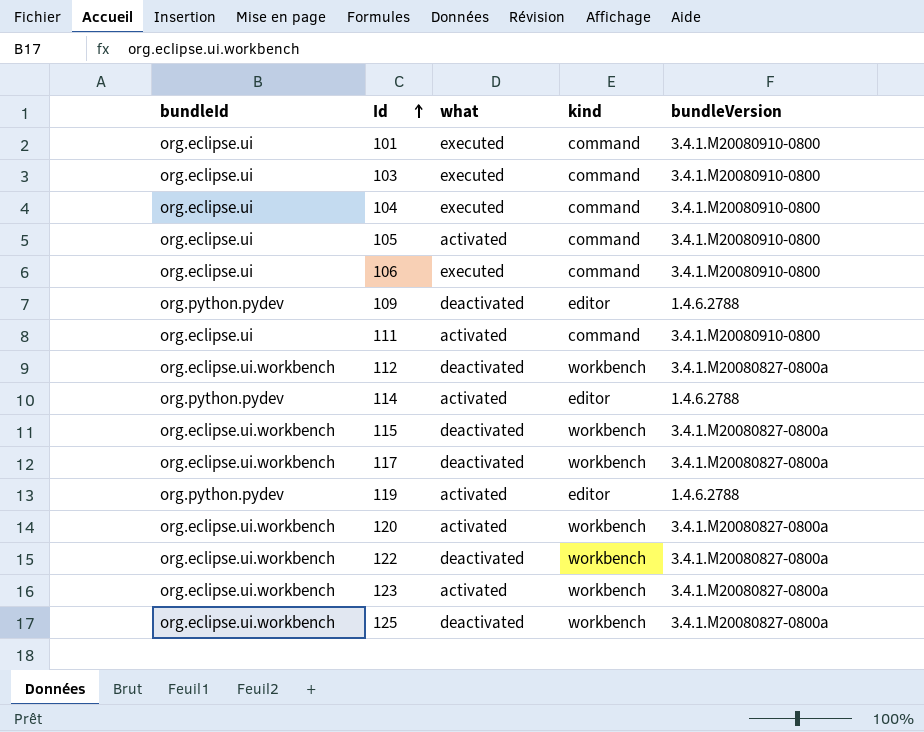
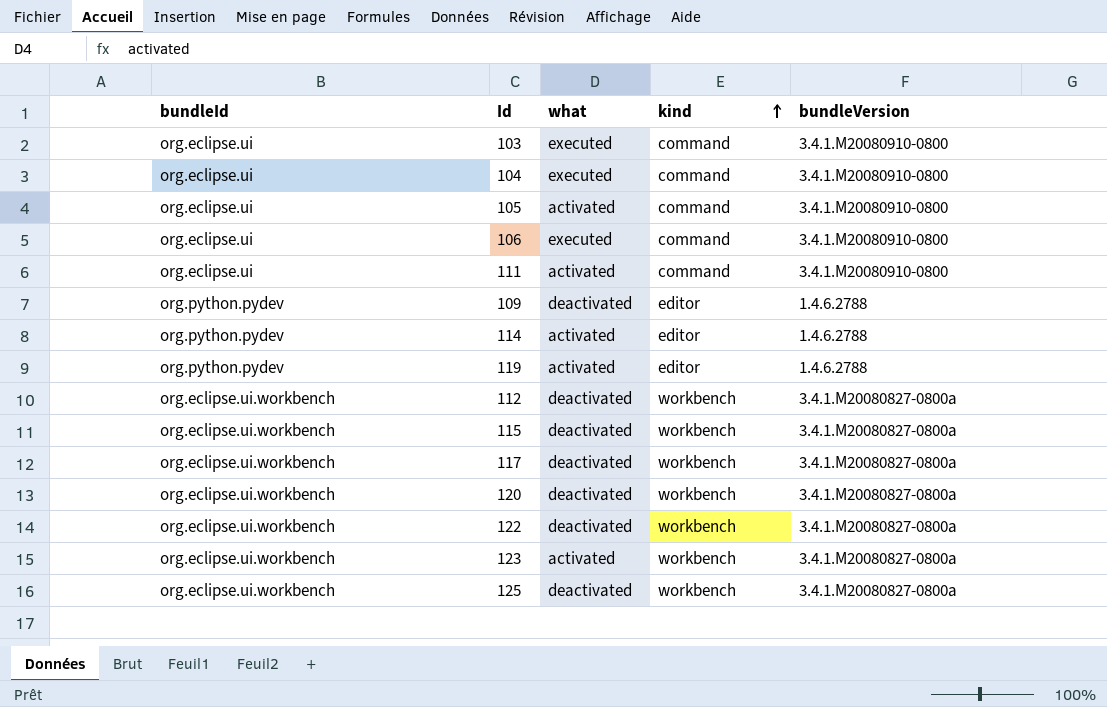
row order: Id ascending -> kind ascending
row 101: org.eclipse.ui | executed | command | 3.4.1.M20080910-0800 -> none
120 | what: activated -> deactivated

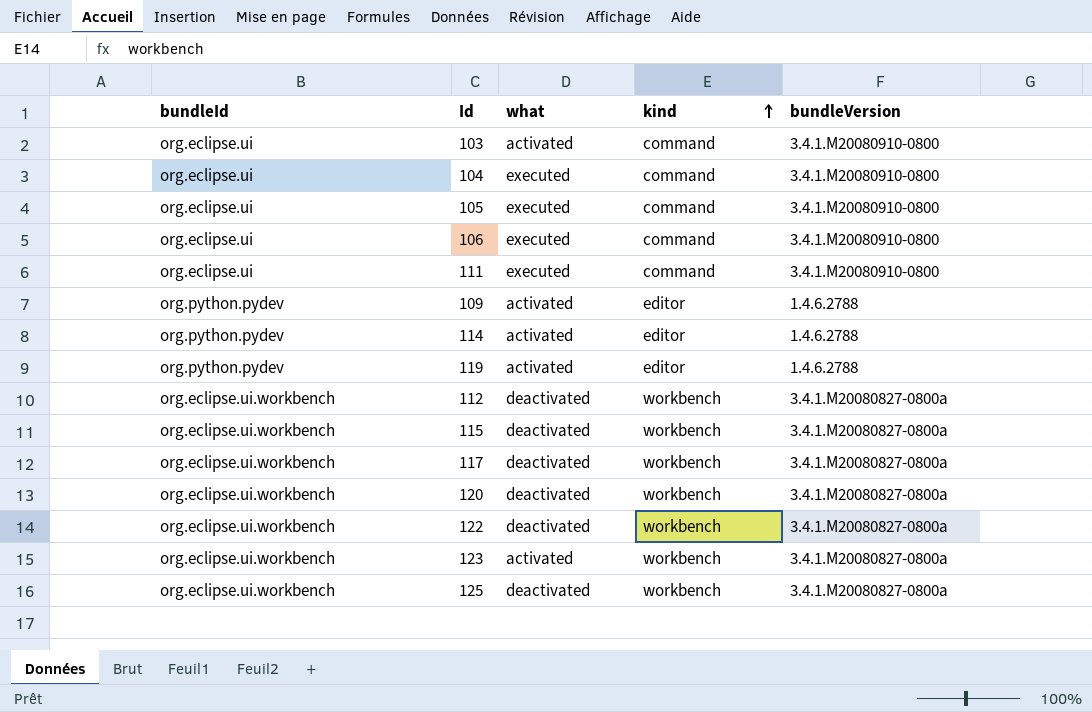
103 | what: executed -> activated
105 | what: activated -> executed
111 | what: activated -> executed
109 | what: deactivated -> activated

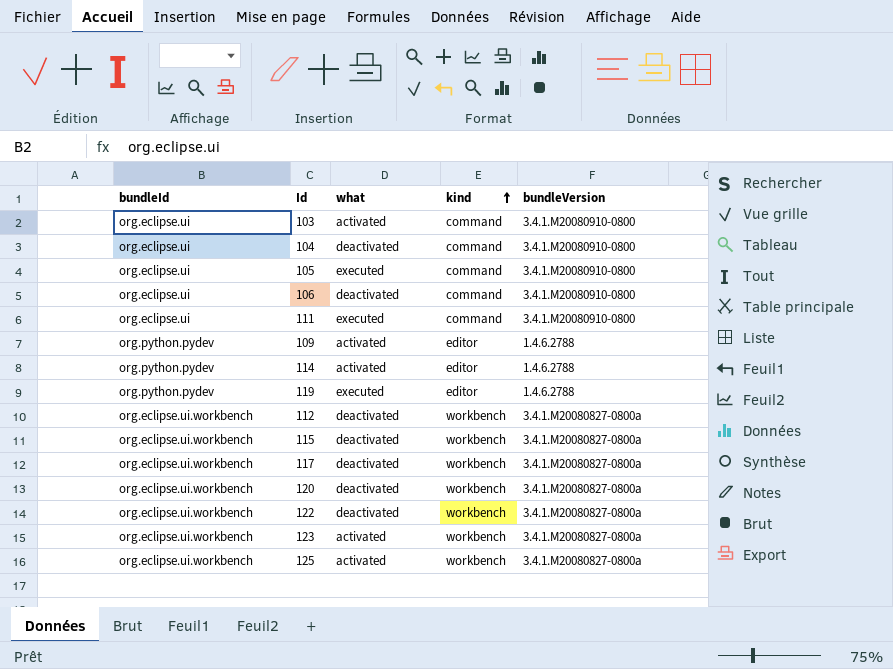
104 | what: executed -> deactivated
106 | what: executed -> deactivated
119 | what: activated -> executed
125 | what: deactivated -> activated

